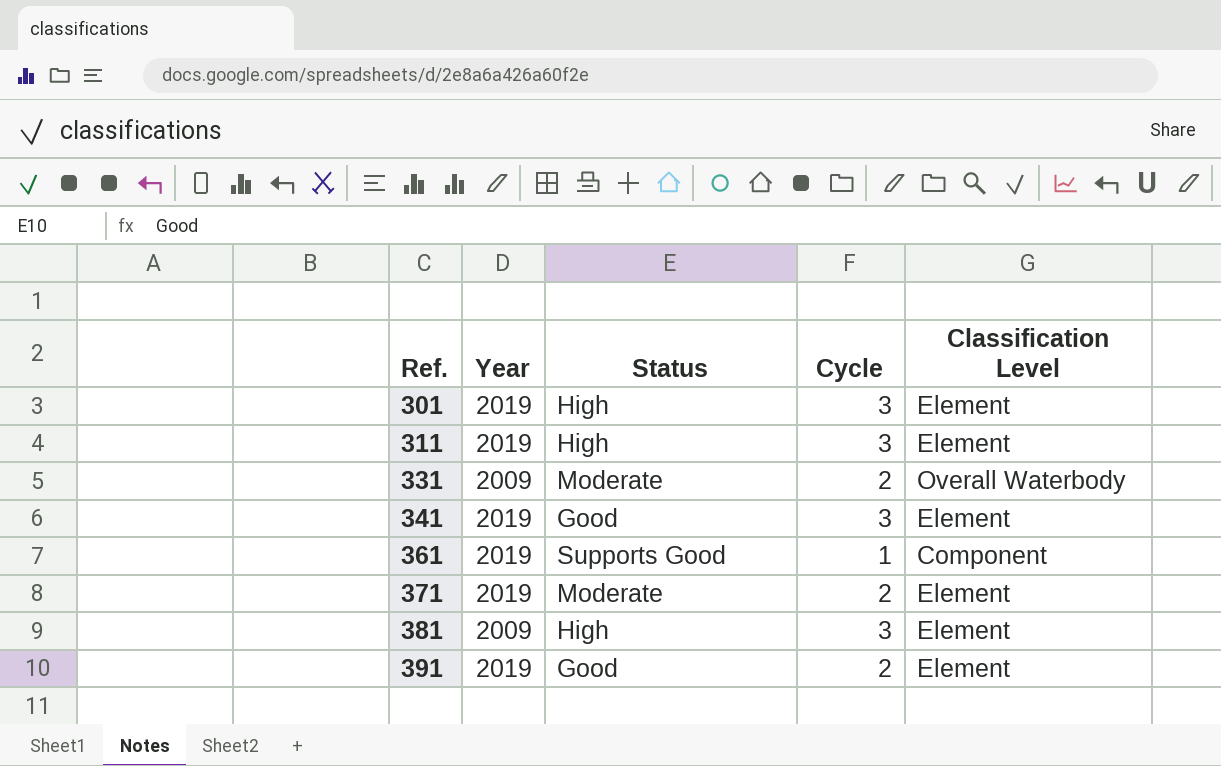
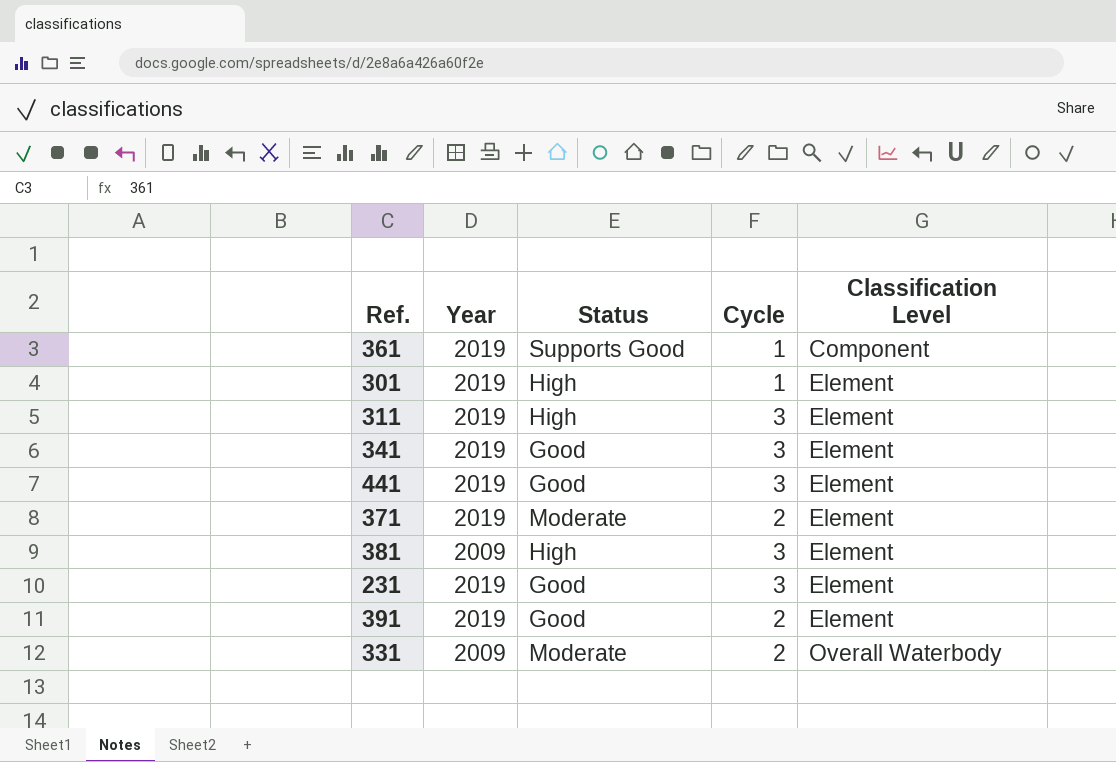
row order: Ref. ascending -> Classification Level ascending
301 | Cycle: 3 -> 1
row 441: none -> 2019 | Good | 3 | Element
row 231: none -> 2019 | Good | 3 | Element

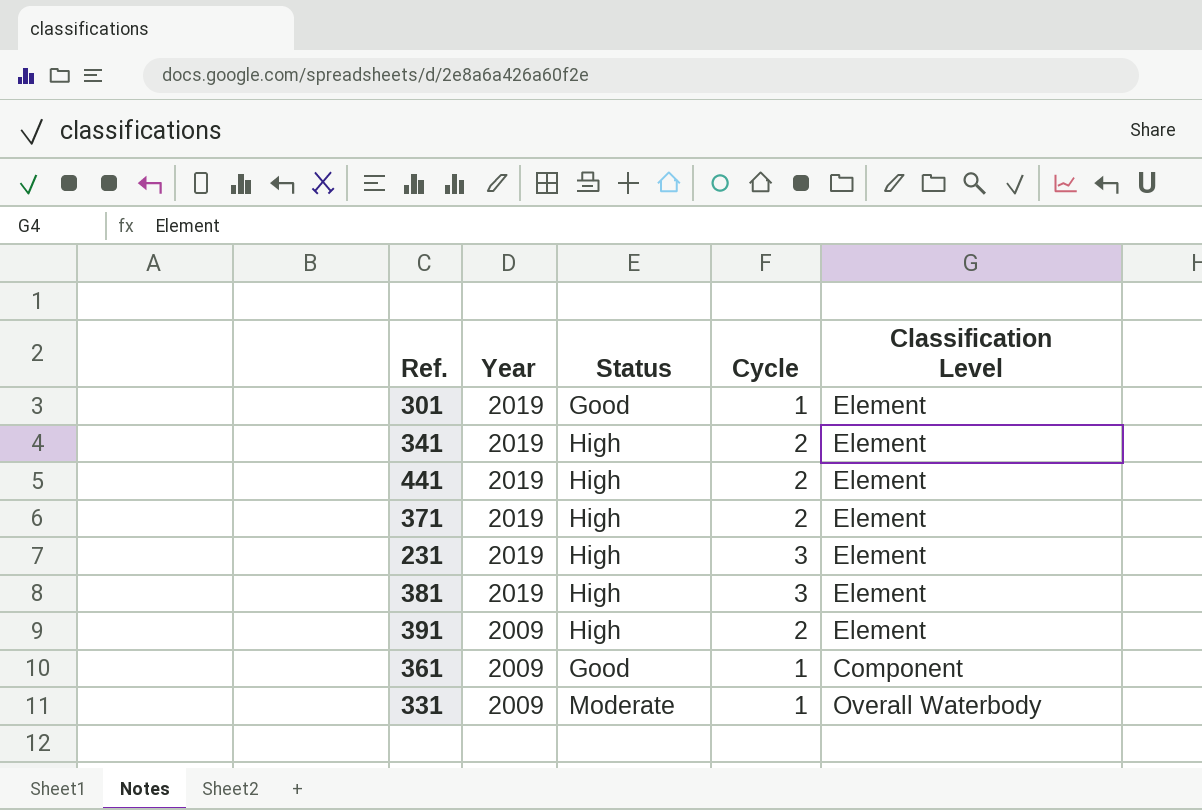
row order: Classification Level ascending -> Year descending
row 311: 2019 | High | 3 | Element -> none
301 | Status: High -> Good
341 | Status: Good -> High
341 | Cycle: 3 -> 2
441 | Status: Good -> High
441 | Cycle: 3 -> 2
371 | Status: Moderate -> High
231 | Status: Good -> High
381 | Year: 2009 -> 2019
391 | Year: 2019 -> 2009
391 | Status: Good -> High
361 | Year: 2019 -> 2009
361 | Status: Supports Good -> Good
331 | Cycle: 2 -> 1

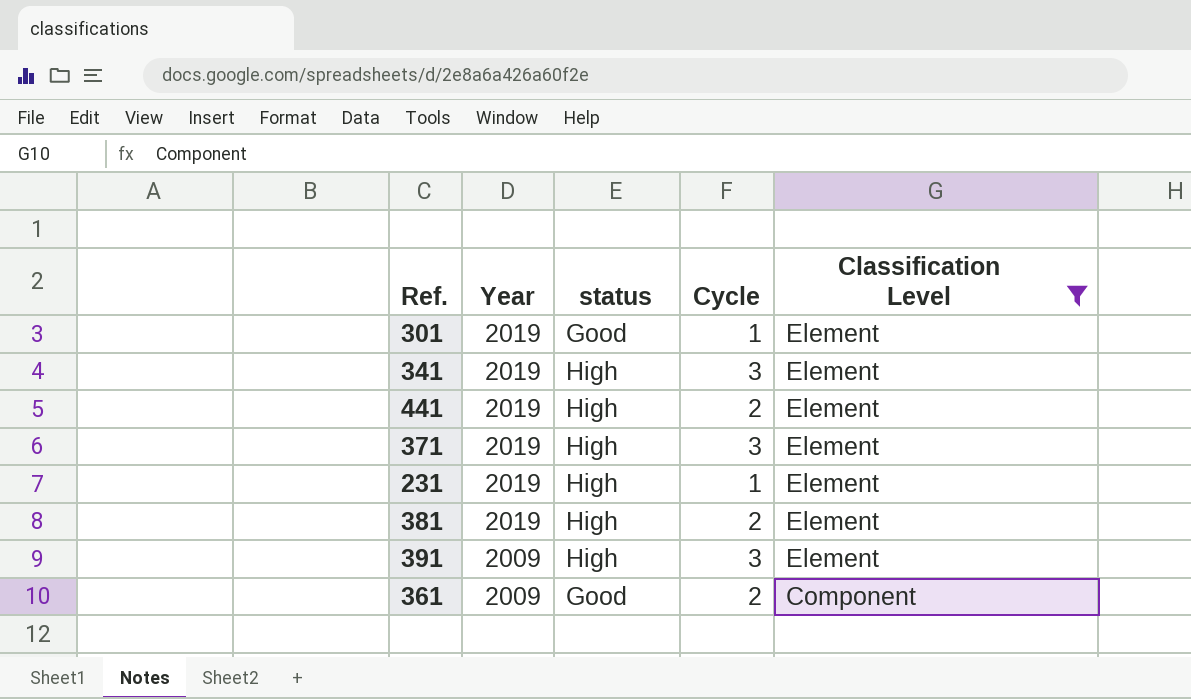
filter: none -> Classification Level != Overall Waterbody
column name: Status -> status
341 | Cycle: 2 -> 3
371 | Cycle: 2 -> 3
231 | Cycle: 3 -> 1
381 | Cycle: 3 -> 2
391 | Cycle: 2 -> 3
361 | Cycle: 1 -> 2

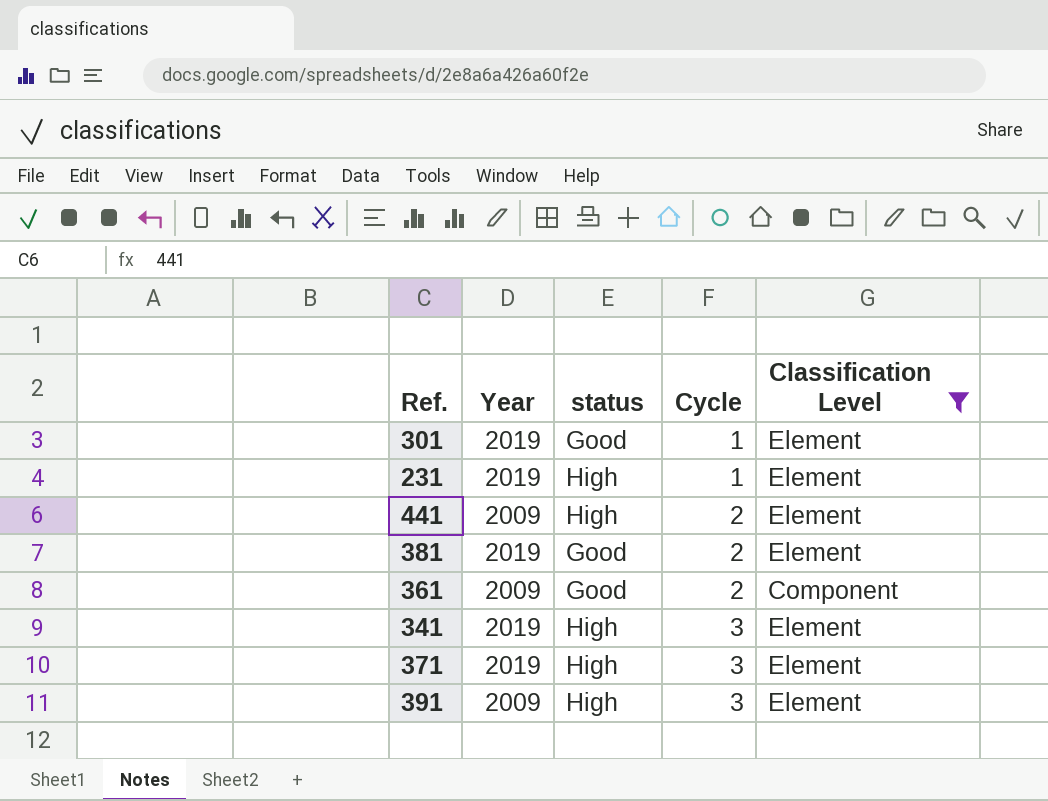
row order: Year descending -> Cycle ascending
441 | Year: 2019 -> 2009
381 | status: High -> Good

